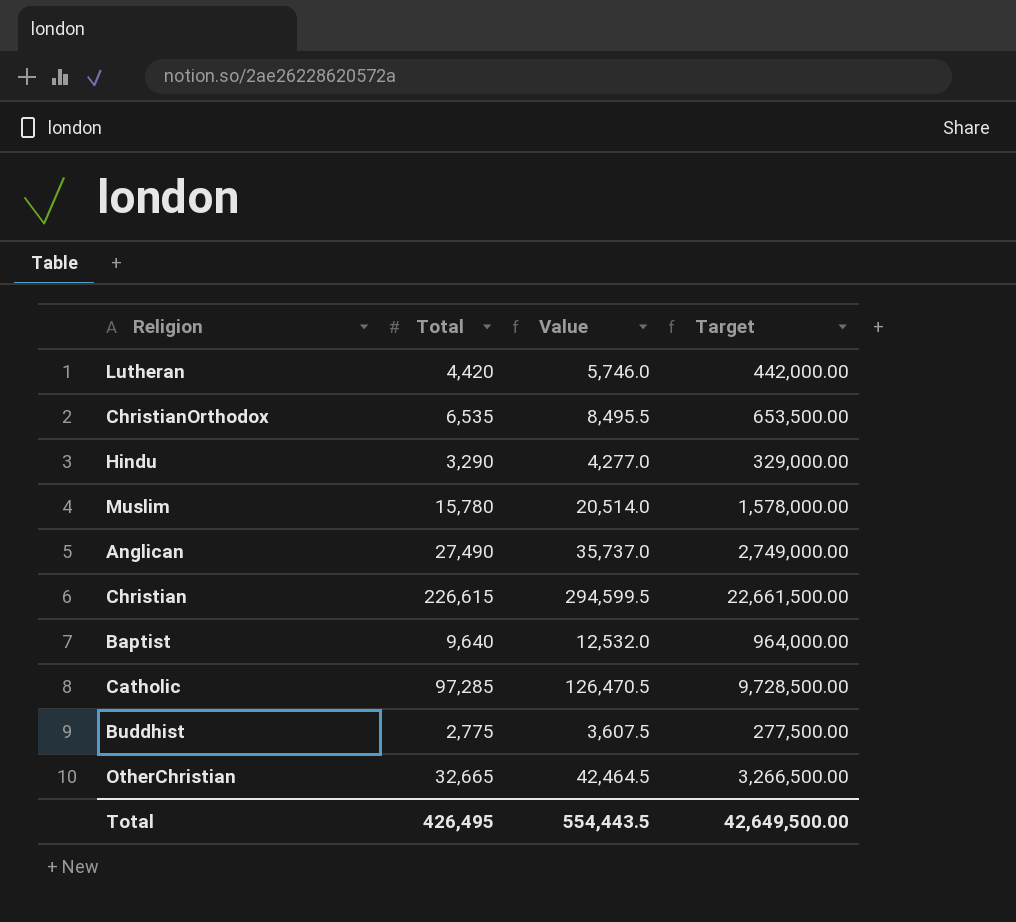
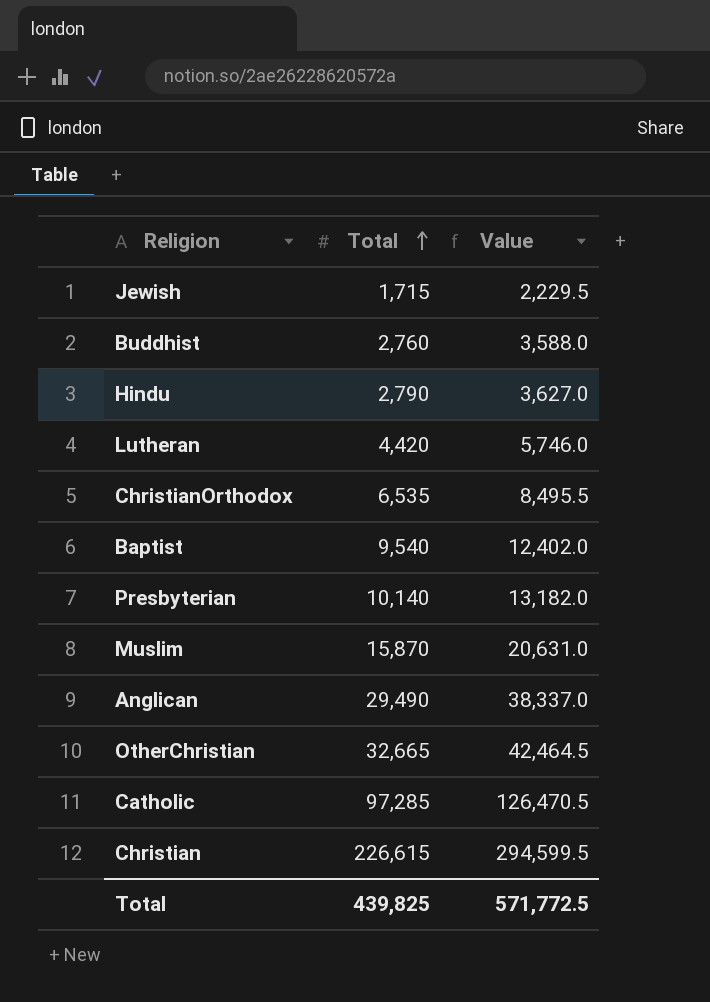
row order: none -> Total ascending
column Target | formula: [Total] * 100 -> none
row Jewish: none -> 1,715 | 2,229.5
Buddhist | Total: 2,775 -> 2,760
Buddhist | Value: 3,607.5 -> 3,588.0
Hindu | Total: 3,290 -> 2,790
Hindu | Value: 4,277.0 -> 3,627.0
Baptist | Total: 9,640 -> 9,540
Baptist | Value: 12,532.0 -> 12,402.0
row Presbyterian: none -> 10,140 | 13,182.0
Muslim | Total: 15,780 -> 15,870
Muslim | Value: 20,514.0 -> 20,631.0
Anglican | Total: 27,490 -> 29,490
Anglican | Value: 35,737.0 -> 38,337.0
Total | Total: 426,495 -> 439,825
Total | Value: 554,443.5 -> 571,772.5

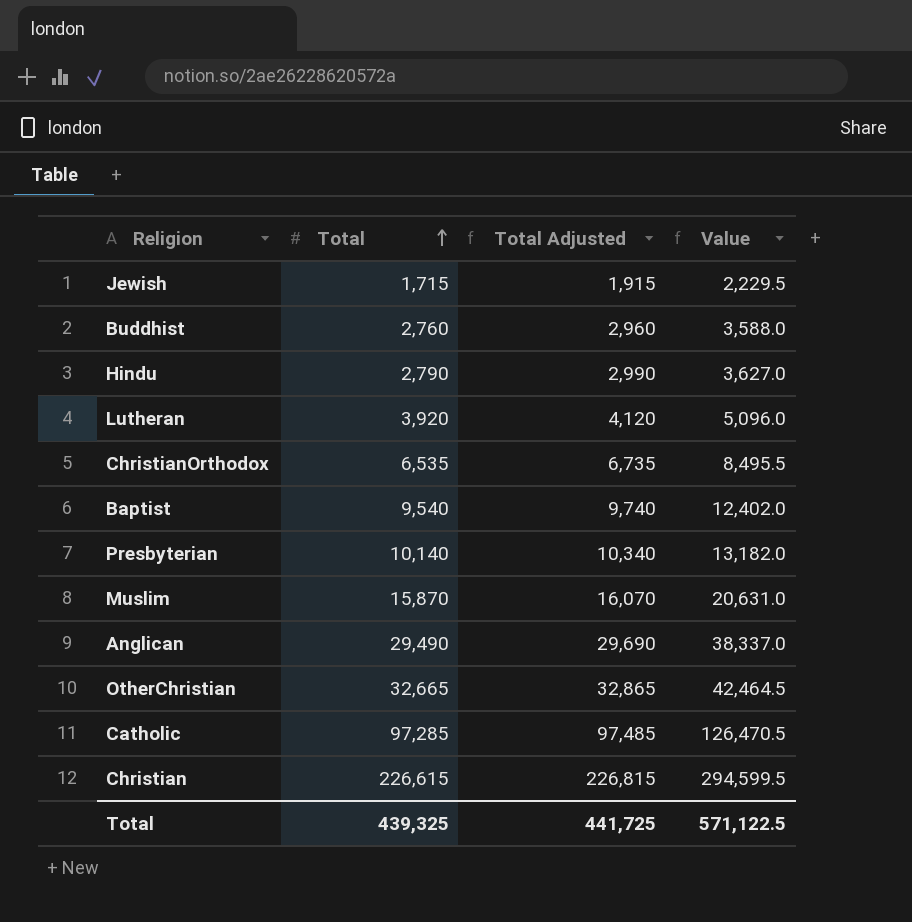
column Total Adjusted | formula: none -> [Total] + 200
Lutheran | Total: 4,420 -> 3,920
Lutheran | Value: 5,746.0 -> 5,096.0
Total | Total: 439,825 -> 439,325
Total | Value: 571,772.5 -> 571,122.5

